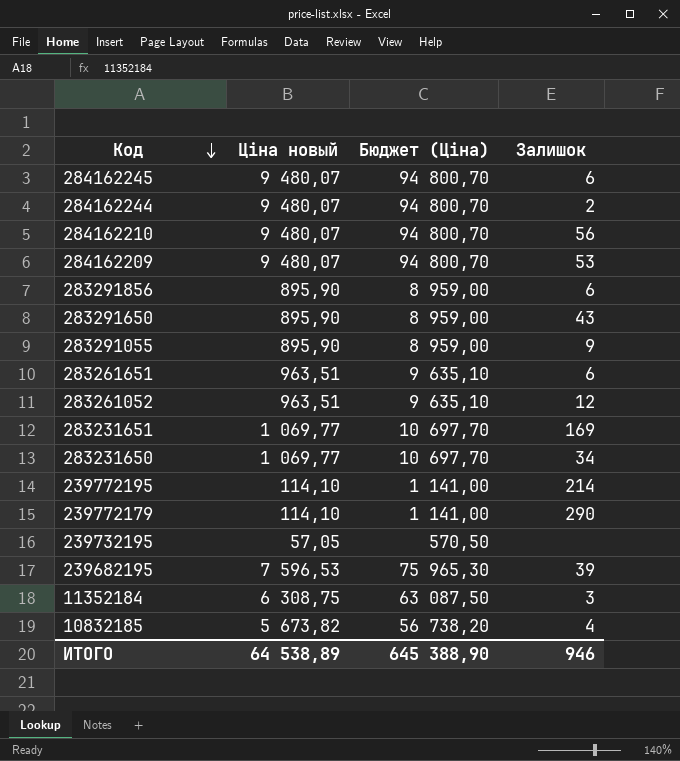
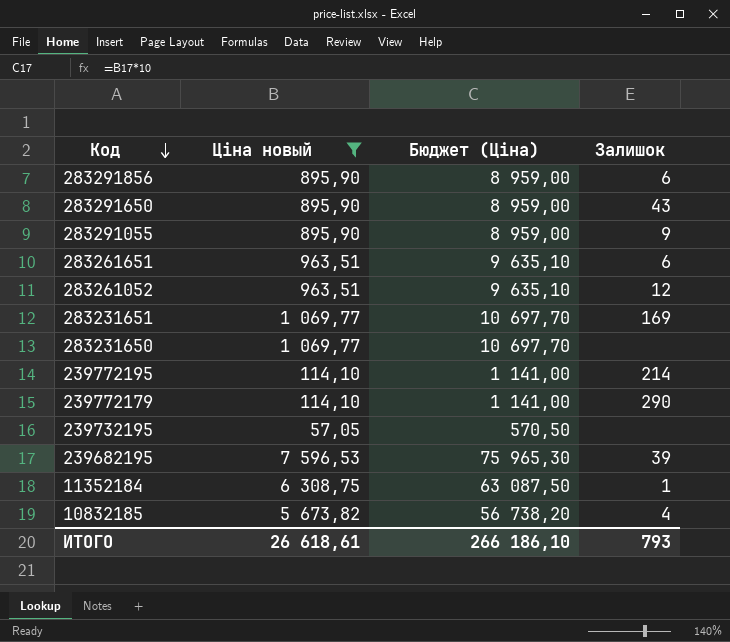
filter: none -> Ціна новый != 9 480,07
283231650 | Залишок: 34 -> none
11352184 | Залишок: 3 -> 1
ИТОГО | Ціна новый: 64 538,89 -> 26 618,61
ИТОГО | Бюджет (Ціна): 645 388,90 -> 266 186,10
ИТОГО | Залишок: 946 -> 793

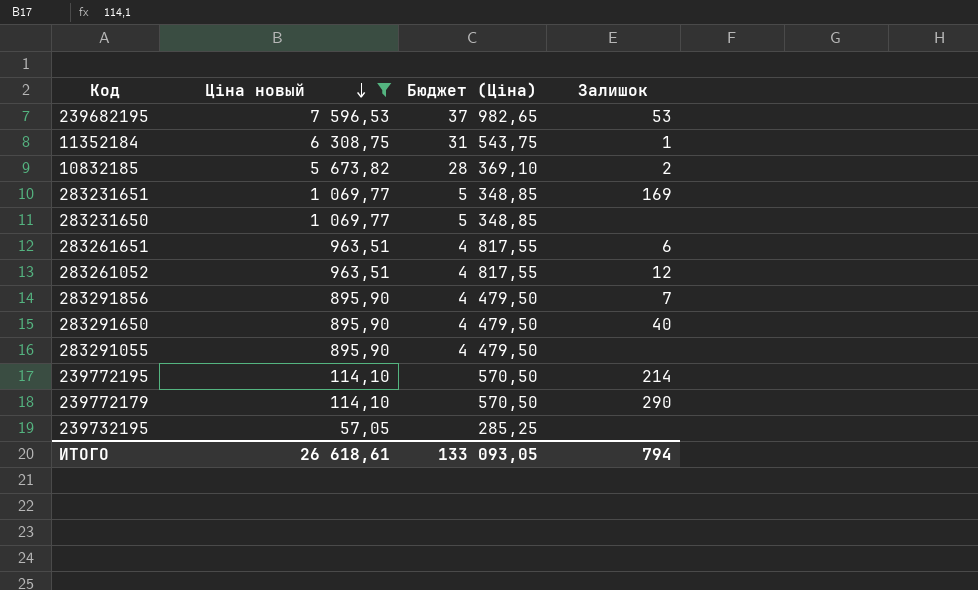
row order: Код descending -> Ціна новый descending
column Бюджет (Ціна) | formula: [Ціна новый] * 10 -> [Ціна новый] * 5
239682195 | Залишок: 39 -> 53
10832185 | Залишок: 4 -> 2
283291856 | Залишок: 6 -> 7
283291650 | Залишок: 43 -> 40
283291055 | Залишок: 9 -> none
ИТОГО | Бюджет (Ціна): 266 186,10 -> 133 093,05
ИТОГО | Залишок: 793 -> 794

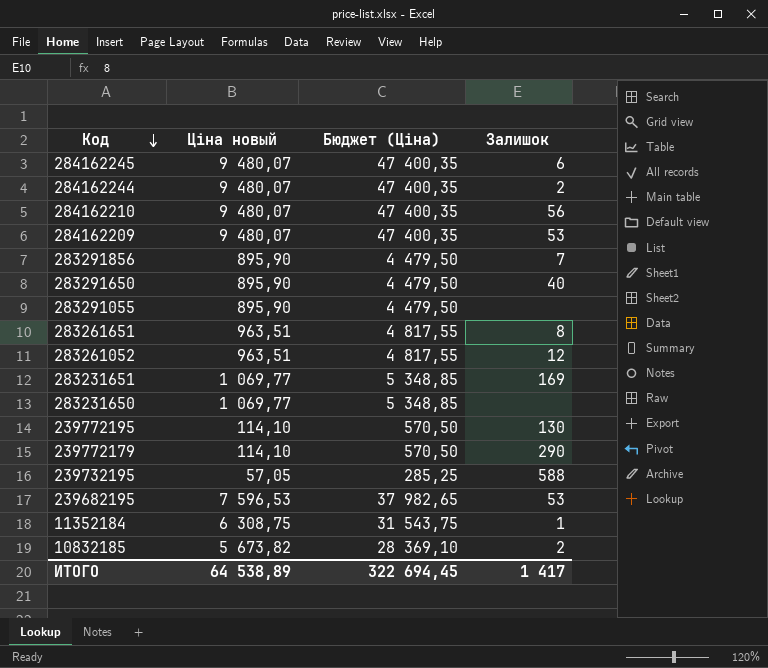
filter: Ціна новый != 9 480,07 -> none
row order: Ціна новый descending -> Код descending
283261651 | Залишок: 6 -> 8
239772195 | Залишок: 214 -> 130
239732195 | Залишок: none -> 588
ИТОГО | Ціна новый: 26 618,61 -> 64 538,89
ИТОГО | Бюджет (Ціна): 133 093,05 -> 322 694,45
ИТОГО | Залишок: 794 -> 1 417

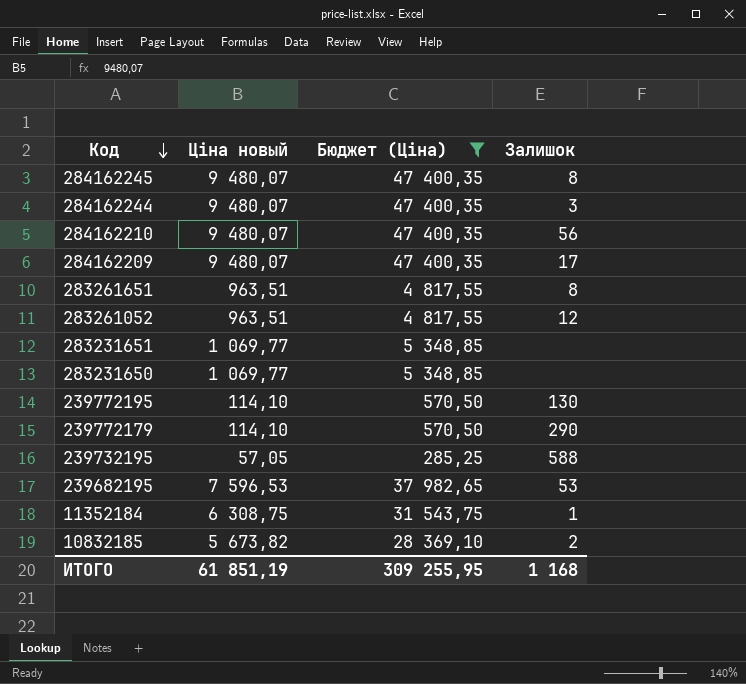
filter: none -> Бюджет (Ціна) != 4 479,50
284162245 | Залишок: 6 -> 8
284162244 | Залишок: 2 -> 3
284162209 | Залишок: 53 -> 17
283231651 | Залишок: 169 -> none
ИТОГО | Ціна новый: 64 538,89 -> 61 851,19
ИТОГО | Бюджет (Ціна): 322 694,45 -> 309 255,95
ИТОГО | Залишок: 1 417 -> 1 168

